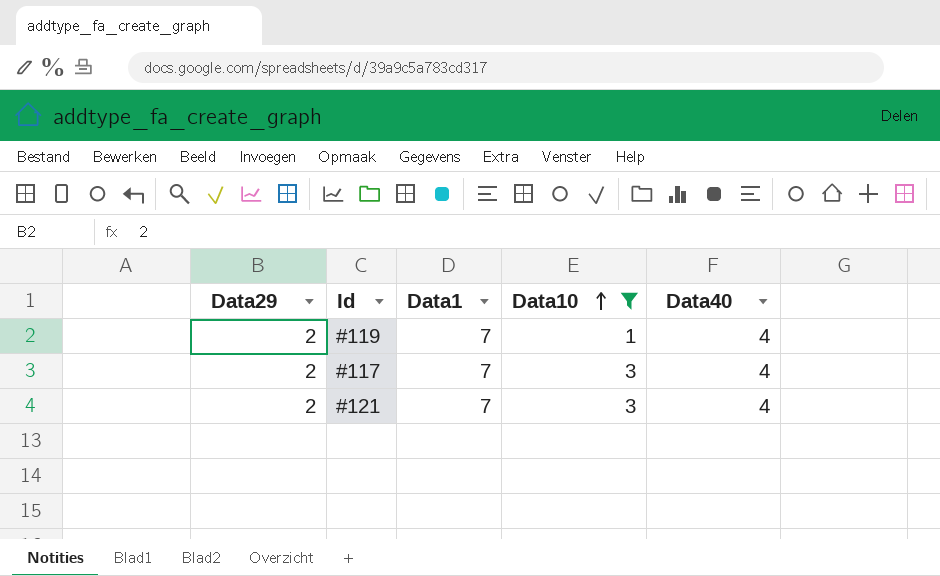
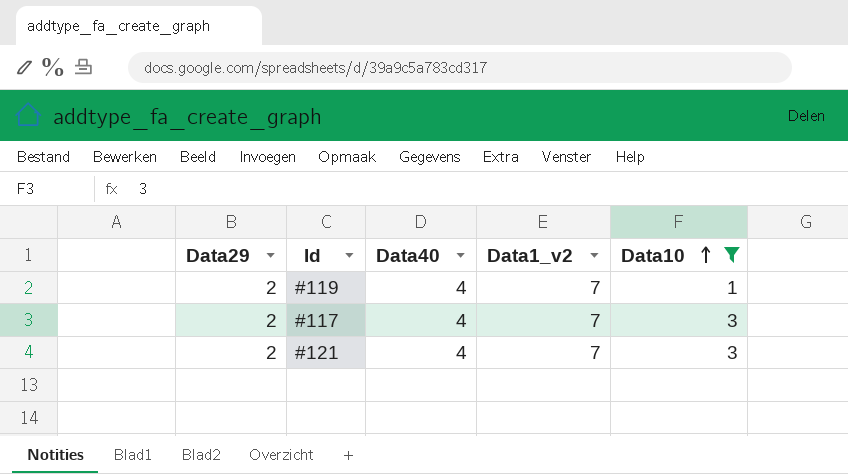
column Data40 | position: 5 -> 3
column name: Data1 -> Data1_v2

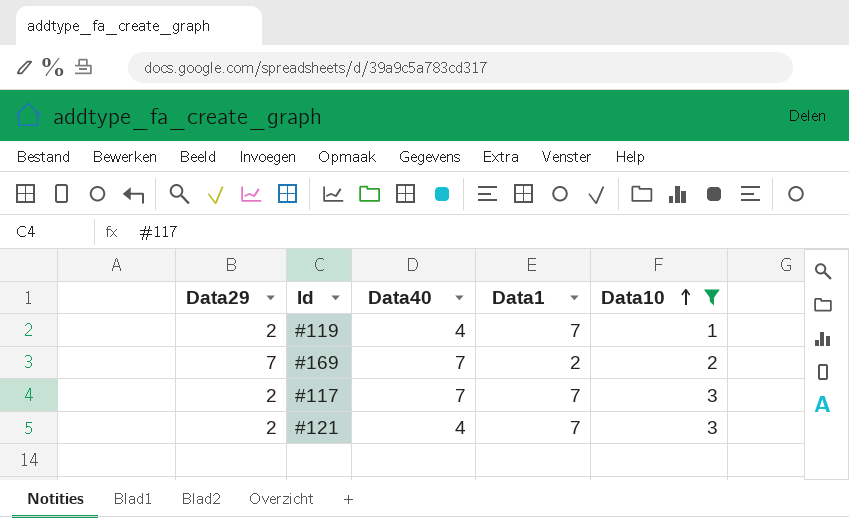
column name: Data1_v2 -> Data1
row #169: none -> 7 | 7 | 2 | 2
#117 | Data40: 4 -> 7

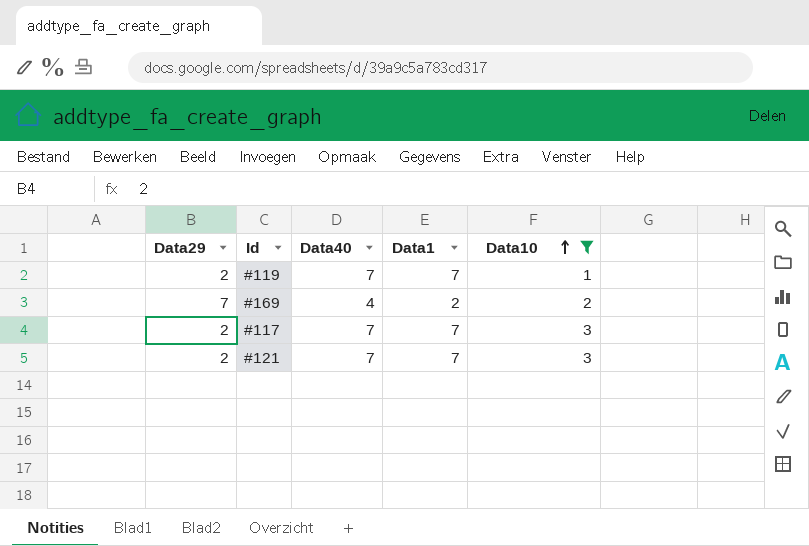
#119 | Data40: 4 -> 7
#169 | Data40: 7 -> 4
#121 | Data40: 4 -> 7

